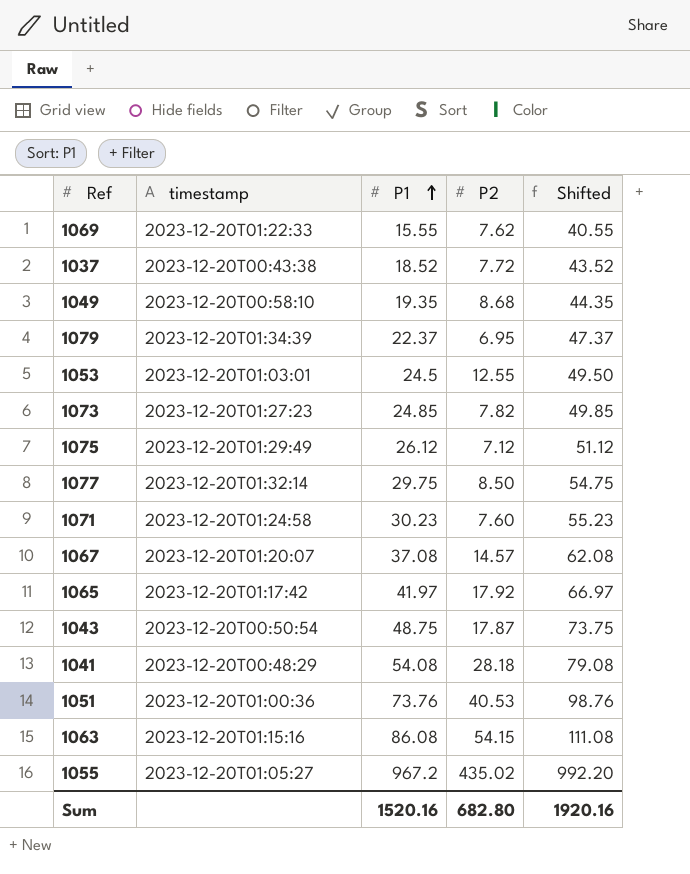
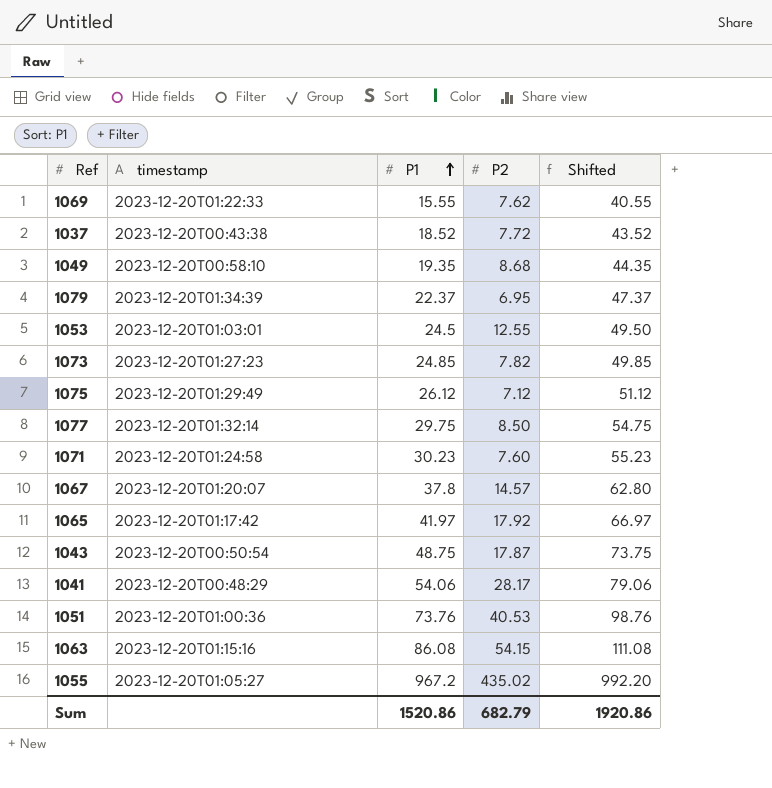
1067 | P1: 37.08 -> 37.8
1067 | Shifted: 62.08 -> 62.80
1041 | P1: 54.08 -> 54.06
1041 | P2: 28.18 -> 28.17
1041 | Shifted: 79.08 -> 79.06
Sum | P1: 1520.16 -> 1520.86
Sum | P2: 682.80 -> 682.79
Sum | Shifted: 1920.16 -> 1920.86

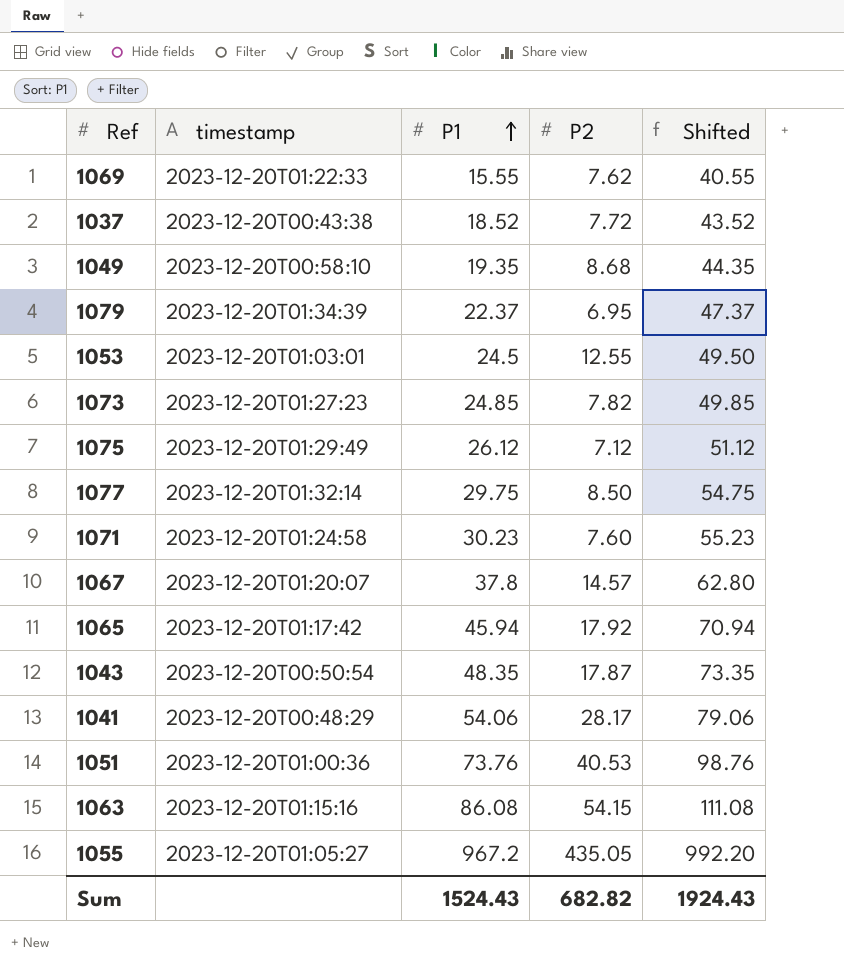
1065 | P1: 41.97 -> 45.94
1065 | Shifted: 66.97 -> 70.94
1043 | P1: 48.75 -> 48.35
1043 | Shifted: 73.75 -> 73.35
1055 | P2: 435.02 -> 435.05
Sum | P1: 1520.86 -> 1524.43
Sum | P2: 682.79 -> 682.82
Sum | Shifted: 1920.86 -> 1924.43

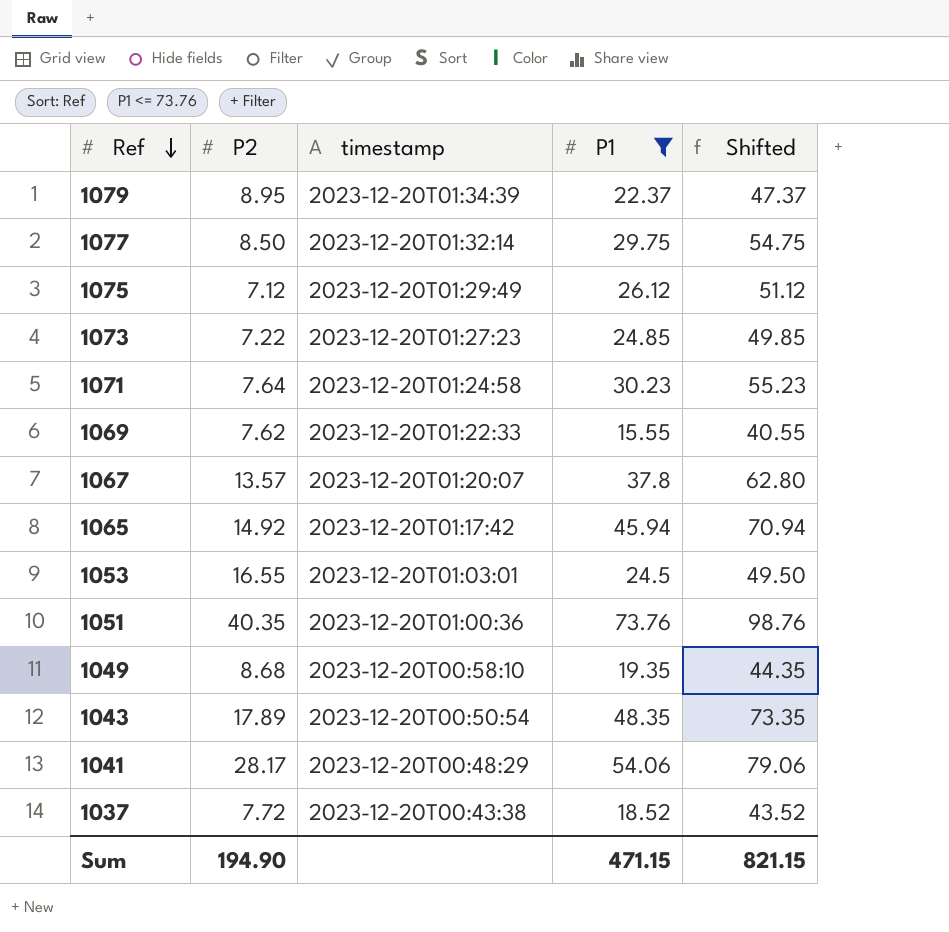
filter: none -> P1 <= 73.76
row order: P1 ascending -> Ref descending
column P2 | position: 4 -> 2
1079 | P2: 6.95 -> 8.95
1073 | P2: 7.82 -> 7.22
1071 | P2: 7.60 -> 7.64
1067 | P2: 14.57 -> 13.57
1065 | P2: 17.92 -> 14.92
1053 | P2: 12.55 -> 16.55
1051 | P2: 40.53 -> 40.35
1043 | P2: 17.87 -> 17.89
Sum | P2: 682.82 -> 194.90
Sum | P1: 1524.43 -> 471.15
Sum | Shifted: 1924.43 -> 821.15

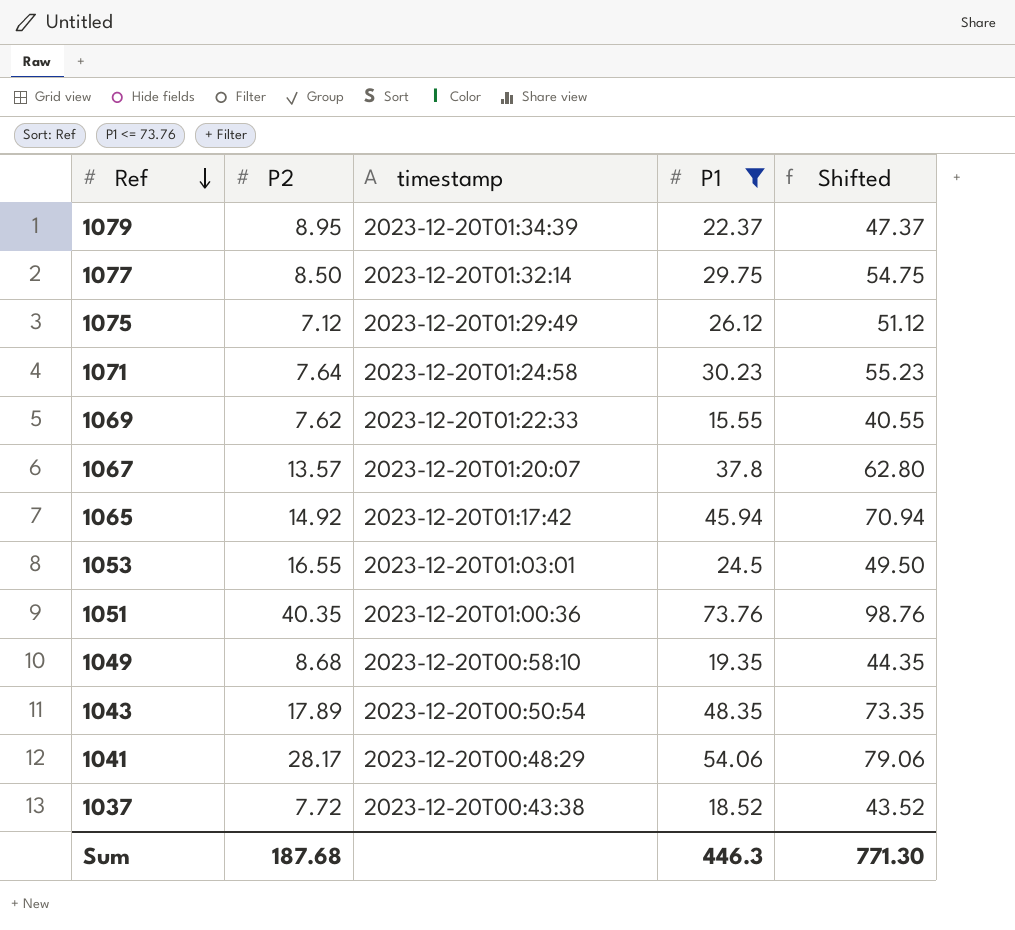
row 1073: 7.22 | 2023-12-20T01:27:23 | 24.85 | 49.85 -> none
Sum | P2: 194.90 -> 187.68
Sum | P1: 471.15 -> 446.3
Sum | Shifted: 821.15 -> 771.30

